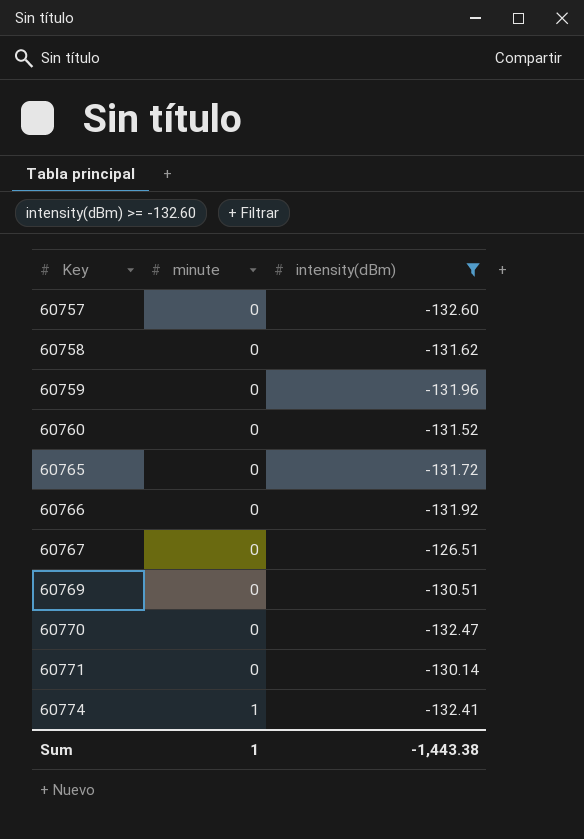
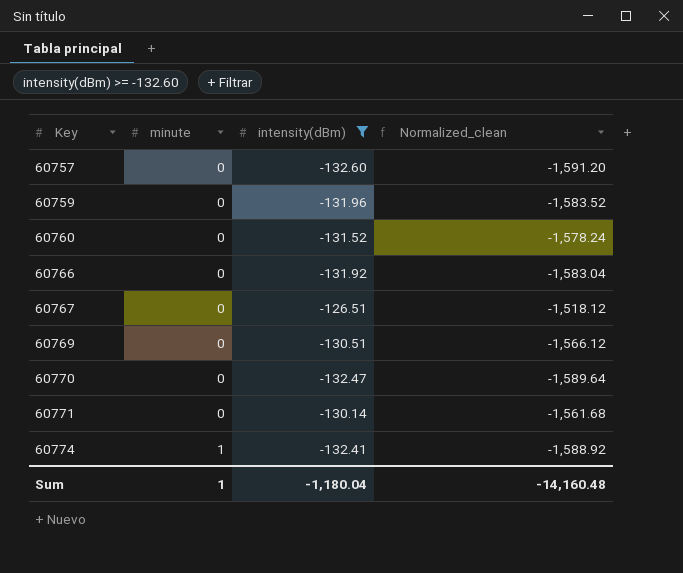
column Normalized_clean | formula: none -> [intensity(dBm)] * 12
row 60758: 0 | -131.62 -> none
row 60765: 0 | -131.72 -> none
Sum | intensity(dBm): -1,443.38 -> -1,180.04

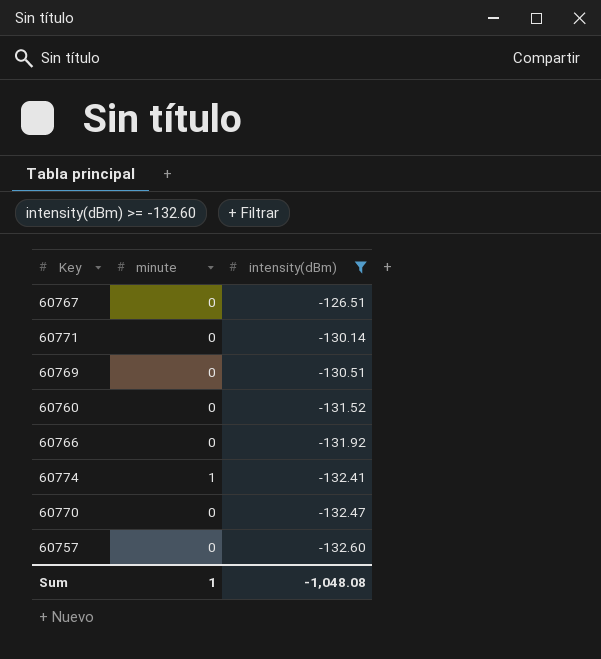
row order: Key ascending -> intensity(dBm) descending
column Normalized_clean | formula: [intensity(dBm)] * 12 -> none
row 60759: 0 | -131.96 | -1,583.52 -> none
Sum | intensity(dBm): -1,180.04 -> -1,048.08

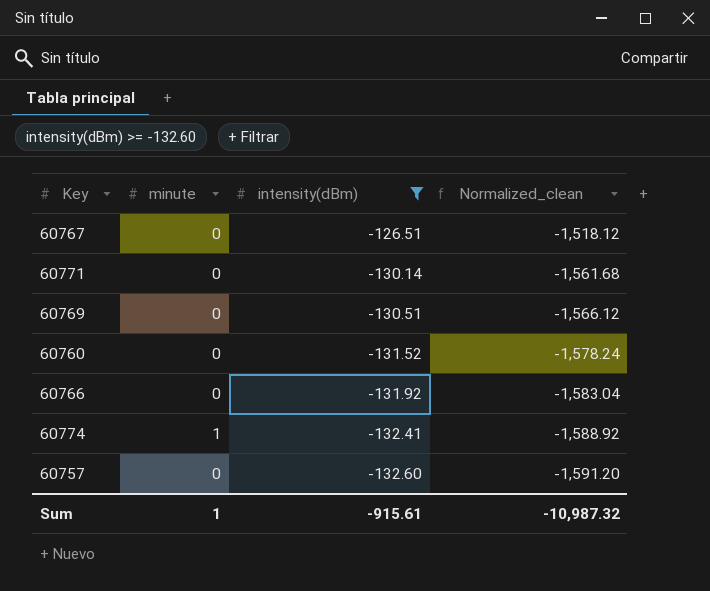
column Normalized_clean | formula: none -> [intensity(dBm)] * 12
row 60770: 0 | -132.47 -> none
Sum | intensity(dBm): -1,048.08 -> -915.61

